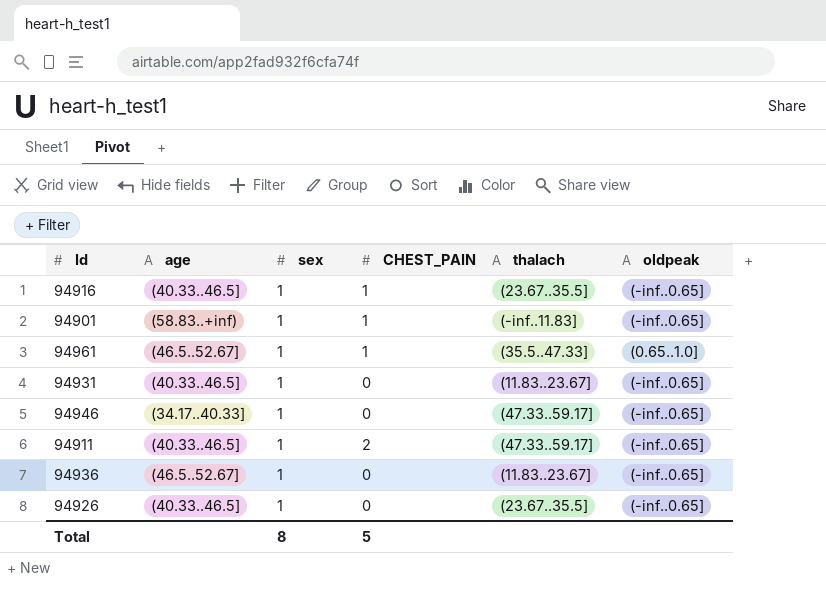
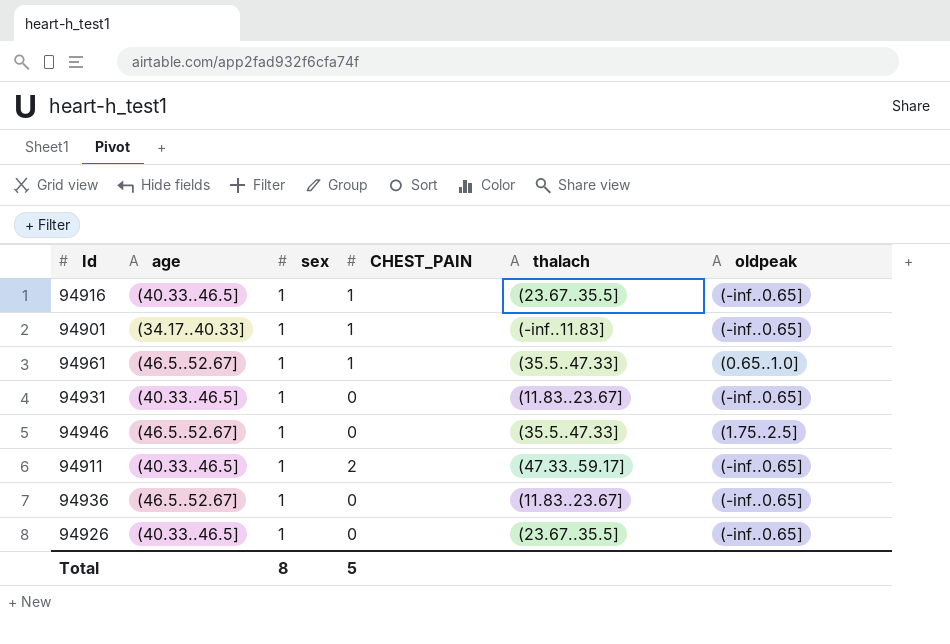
94901 | age: (58.83..+inf) -> (34.17..40.33]
94946 | age: (34.17..40.33] -> (46.5..52.67]
94946 | thalach: (47.33..59.17] -> (35.5..47.33]
94946 | oldpeak: (-inf..0.65] -> (1.75..2.5]

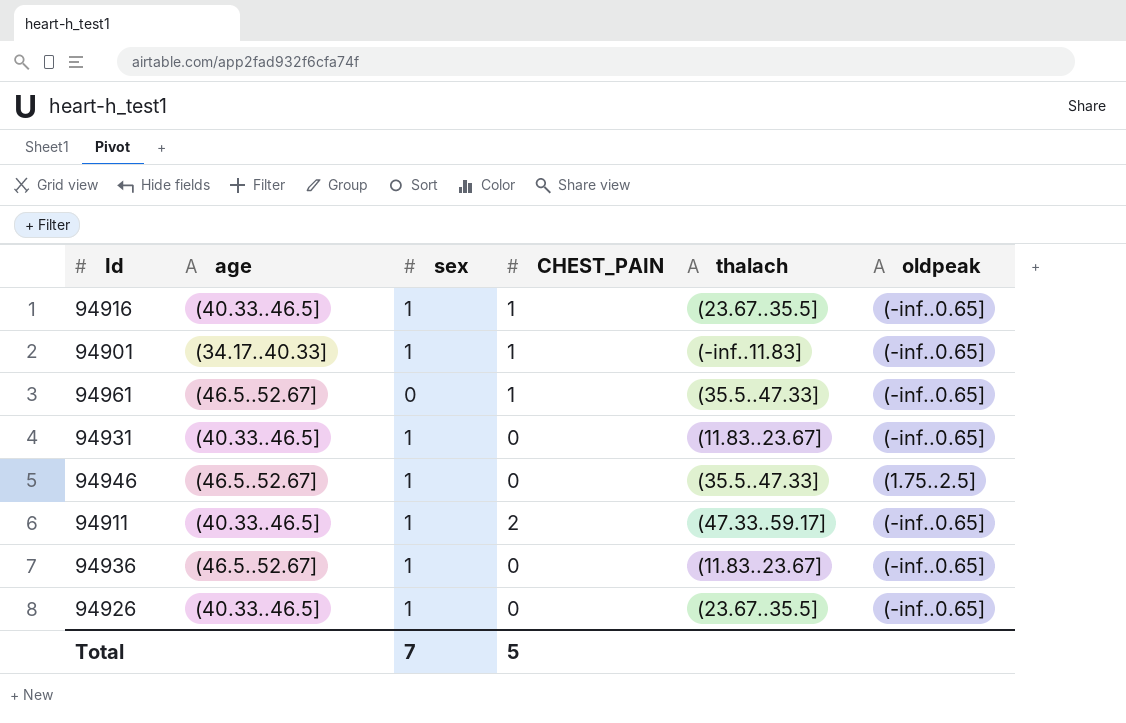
94961 | sex: 1 -> 0
94961 | oldpeak: (0.65..1.0] -> (-inf..0.65]
Total | sex: 8 -> 7

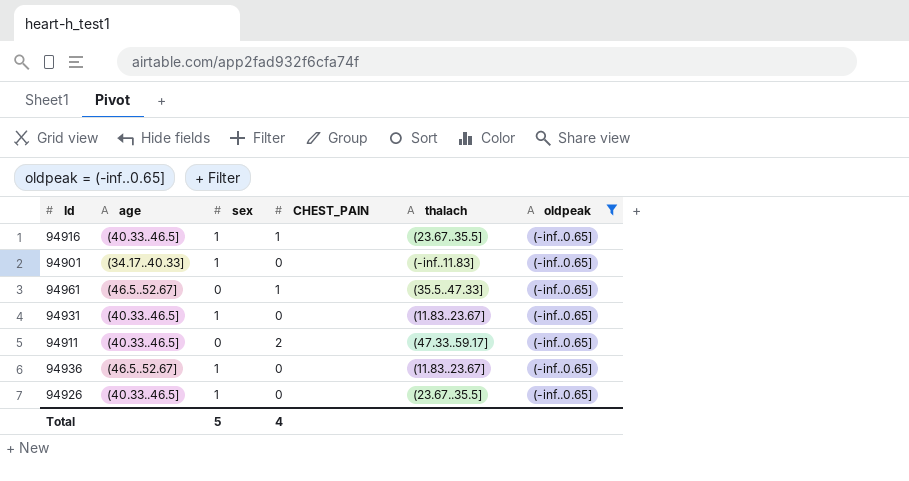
filter: none -> oldpeak = (-inf..0.65]
94901 | CHEST_PAIN: 1 -> 0
94911 | sex: 1 -> 0
Total | sex: 7 -> 5
Total | CHEST_PAIN: 5 -> 4

